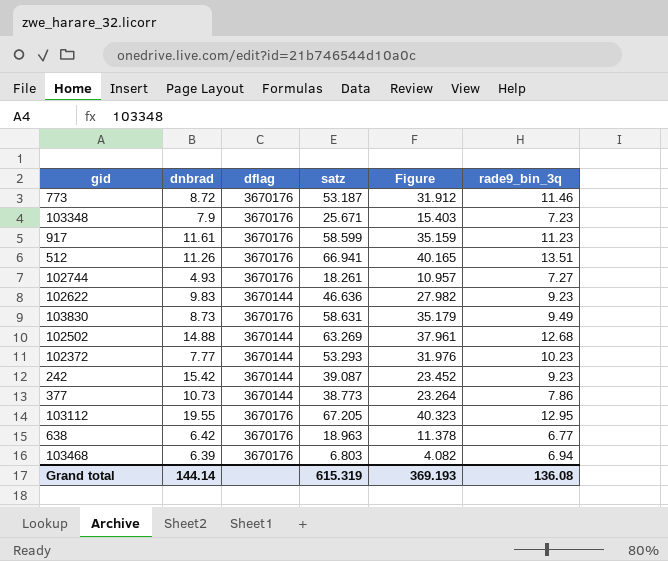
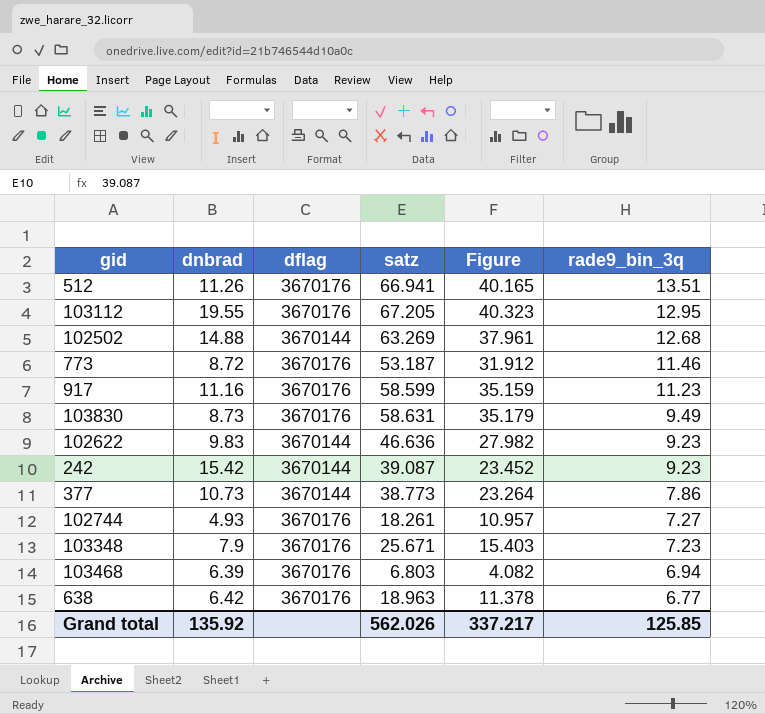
row order: none -> rade9_bin_3q descending
row 102372: 7.77 | 3670144 | 53.293 | 31.976 | 10.23 -> none
917 | dnbrad: 11.61 -> 11.16
Grand total | dnbrad: 144.14 -> 135.92
Grand total | satz: 615.319 -> 562.026
Grand total | Figure: 369.193 -> 337.217
Grand total | rade9_bin_3q: 136.08 -> 125.85

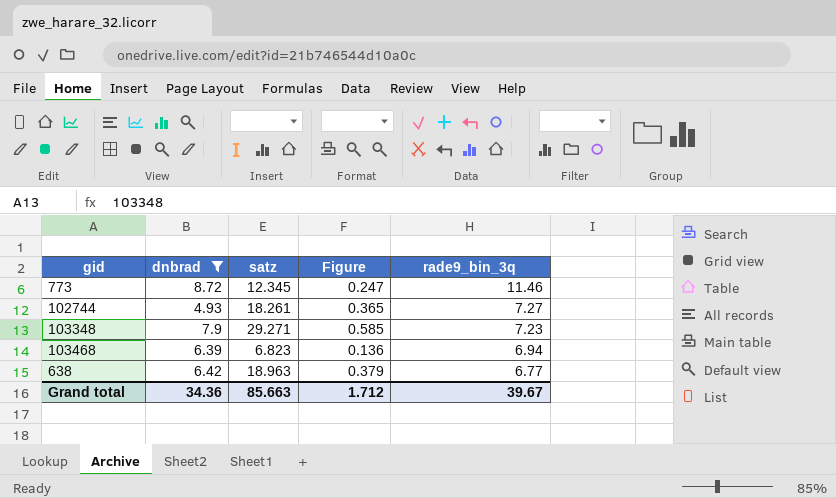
filter: none -> dnbrad <= 8.72
column dflag | position: 3 -> none
column Figure | formula: [satz] * 0.6 -> [satz] * 0.02
773 | satz: 53.187 -> 12.345
103348 | satz: 25.671 -> 29.271
103468 | satz: 6.803 -> 6.823
Grand total | dnbrad: 135.92 -> 34.36
Grand total | satz: 562.026 -> 85.663
Grand total | Figure: 337.217 -> 1.712
Grand total | rade9_bin_3q: 125.85 -> 39.67

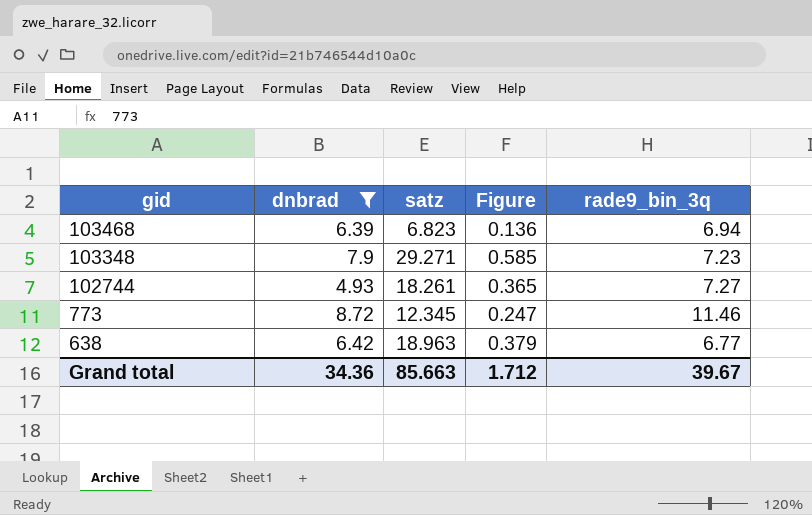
row order: rade9_bin_3q descending -> gid descending

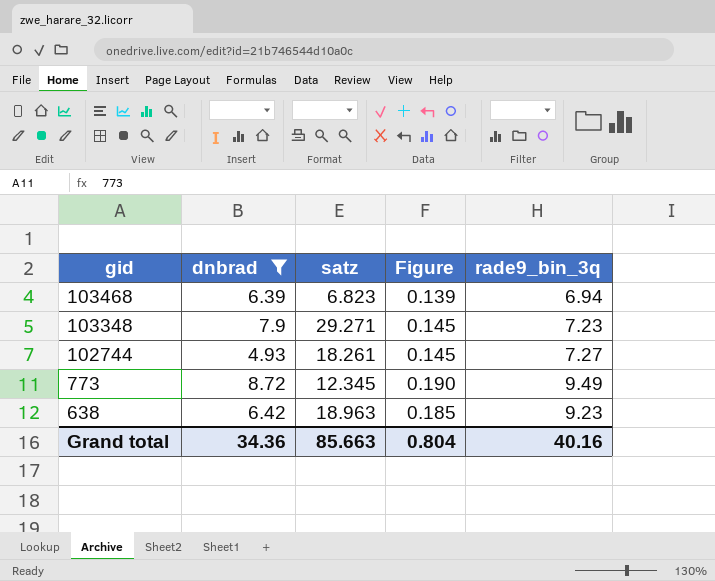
column Figure | formula: [satz] * 0.02 -> [rade9_bin_3q] * 0.02
773 | rade9_bin_3q: 11.46 -> 9.49
638 | rade9_bin_3q: 6.77 -> 9.23
Grand total | Figure: 1.712 -> 0.804
Grand total | rade9_bin_3q: 39.67 -> 40.16

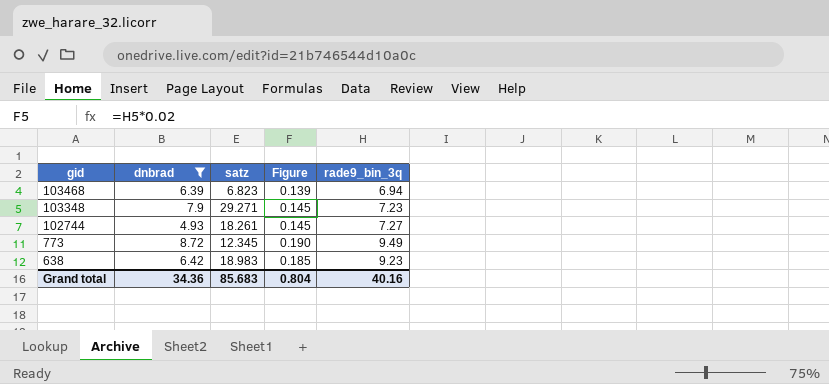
638 | satz: 18.963 -> 18.983
Grand total | satz: 85.663 -> 85.683

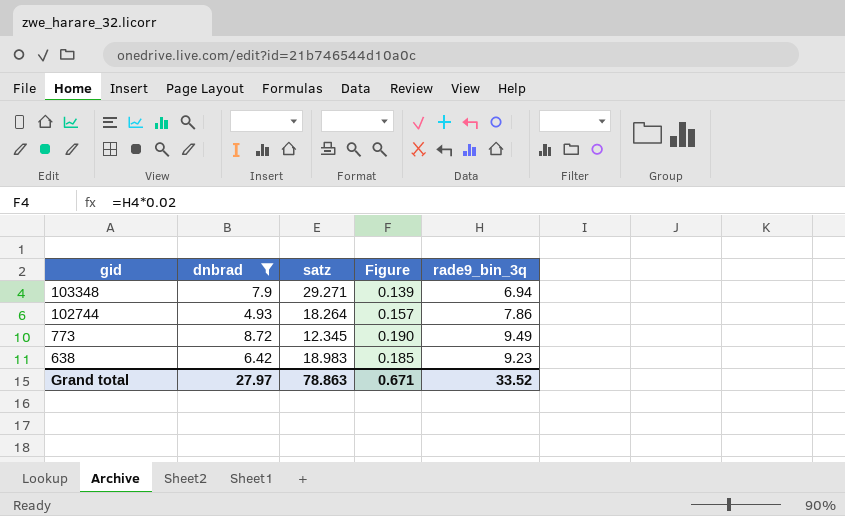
row 103468: 6.39 | 6.823 | 0.139 | 6.94 -> none
103348 | Figure: 0.145 -> 0.139
103348 | rade9_bin_3q: 7.23 -> 6.94
102744 | satz: 18.261 -> 18.264
102744 | Figure: 0.145 -> 0.157
102744 | rade9_bin_3q: 7.27 -> 7.86
Grand total | dnbrad: 34.36 -> 27.97
Grand total | satz: 85.683 -> 78.863
Grand total | Figure: 0.804 -> 0.671
Grand total | rade9_bin_3q: 40.16 -> 33.52

